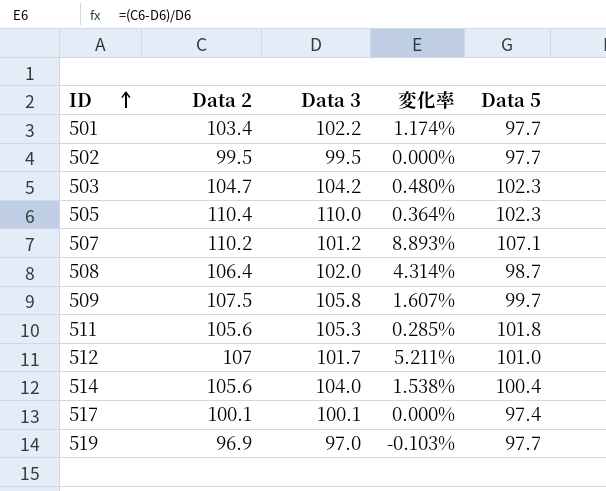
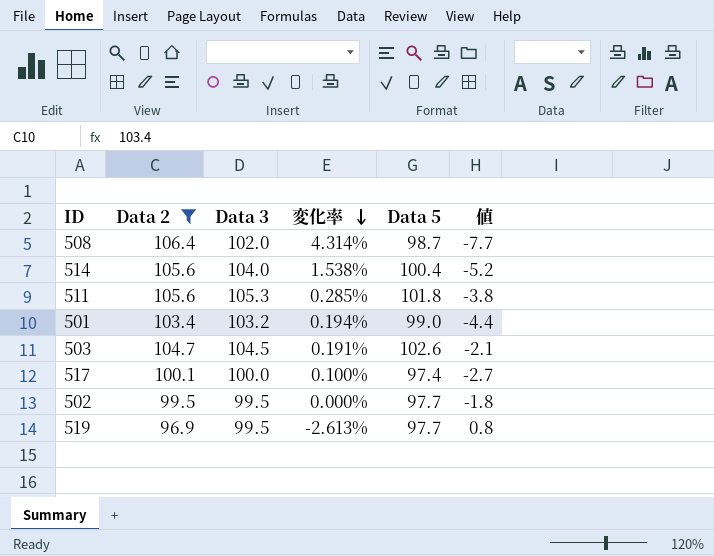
filter: none -> Data 2 <= 106.4
row order: ID ascending -> 変化率 descending
column 値 | formula: none -> [Data 5] - [Data 2]
501 | Data 3: 102.2 -> 103.2
501 | 変化率: 1.174% -> 0.194%
501 | Data 5: 97.7 -> 99.0
503 | Data 3: 104.2 -> 104.5
503 | 変化率: 0.480% -> 0.191%
503 | Data 5: 102.3 -> 102.6
517 | Data 3: 100.1 -> 100.0
517 | 変化率: 0.000% -> 0.100%
519 | Data 3: 97.0 -> 99.5
519 | 変化率: -0.103% -> -2.613%

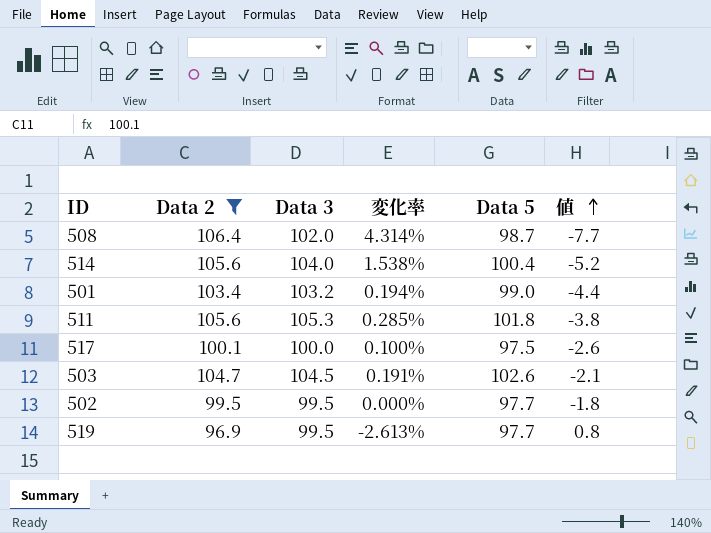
row order: 変化率 descending -> 値 ascending
517 | Data 5: 97.4 -> 97.5
517 | 値: -2.7 -> -2.6

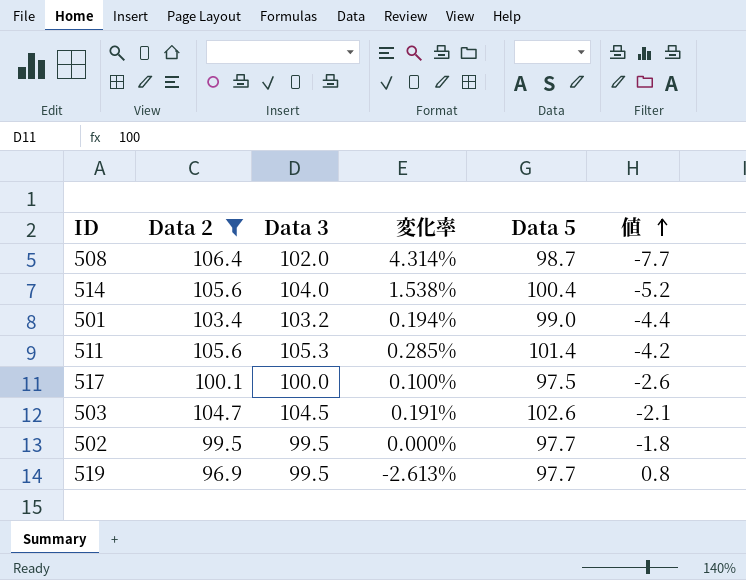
511 | Data 5: 101.8 -> 101.4
511 | 値: -3.8 -> -4.2

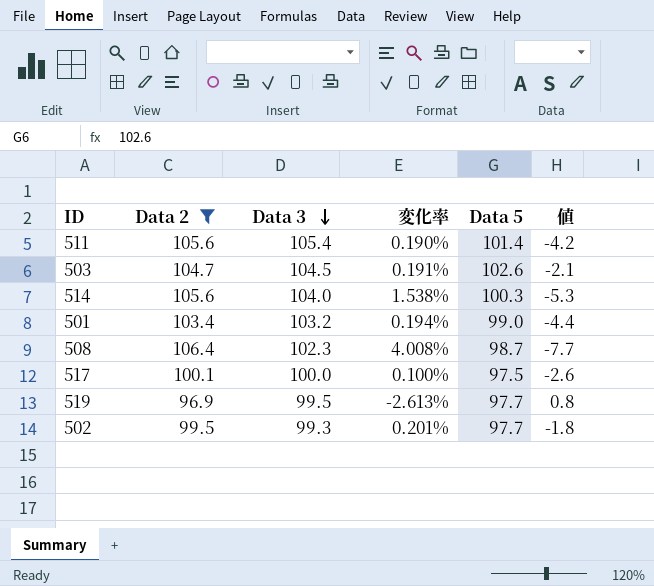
row order: 値 ascending -> Data 3 descending
511 | Data 3: 105.3 -> 105.4
511 | 変化率: 0.285% -> 0.190%
514 | Data 5: 100.4 -> 100.3
514 | 値: -5.2 -> -5.3
508 | Data 3: 102.0 -> 102.3
508 | 変化率: 4.314% -> 4.008%
502 | Data 3: 99.5 -> 99.3
502 | 変化率: 0.000% -> 0.201%

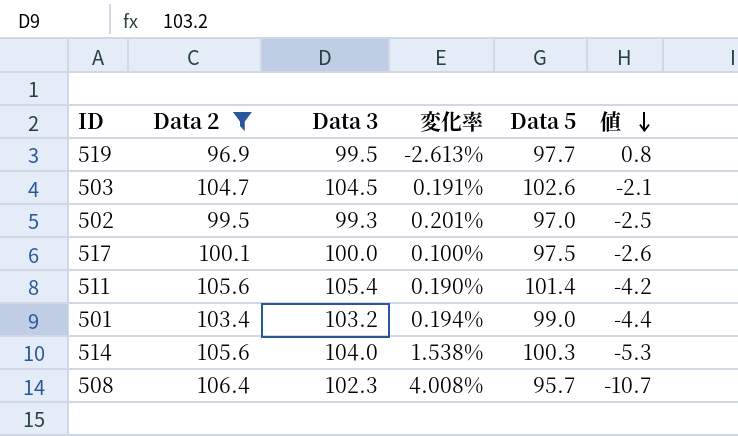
row order: Data 3 descending -> 値 descending
502 | Data 5: 97.7 -> 97.0
502 | 値: -1.8 -> -2.5
508 | Data 5: 98.7 -> 95.7
508 | 値: -7.7 -> -10.7

